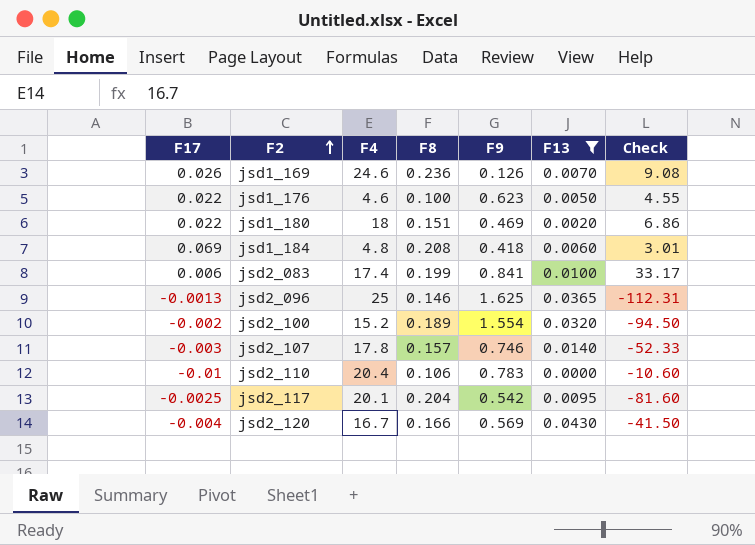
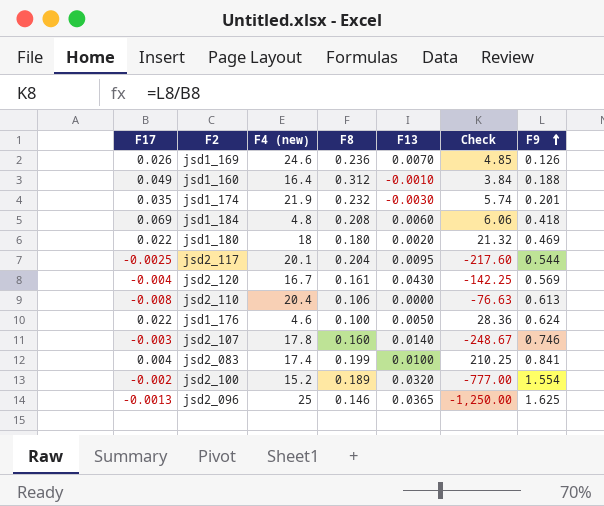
filter: F13 >= 0.0000 -> none
row order: F2 ascending -> F9 ascending
column name: F4 -> F4 (new)
column Check | formula: [F8] / [F17] -> [F9] / [F17]
column F9 | position: 5 -> 7
jsd1_180 | F8: 0.151 -> 0.180
jsd2_117 | F9: 0.542 -> 0.544
jsd2_120 | F8: 0.166 -> 0.161
jsd2_110 | F17: -0.01 -> -0.008
jsd2_110 | F9: 0.783 -> 0.613
jsd1_176 | F9: 0.623 -> 0.624
jsd2_107 | F8: 0.157 -> 0.160
jsd2_083 | F17: 0.006 -> 0.004

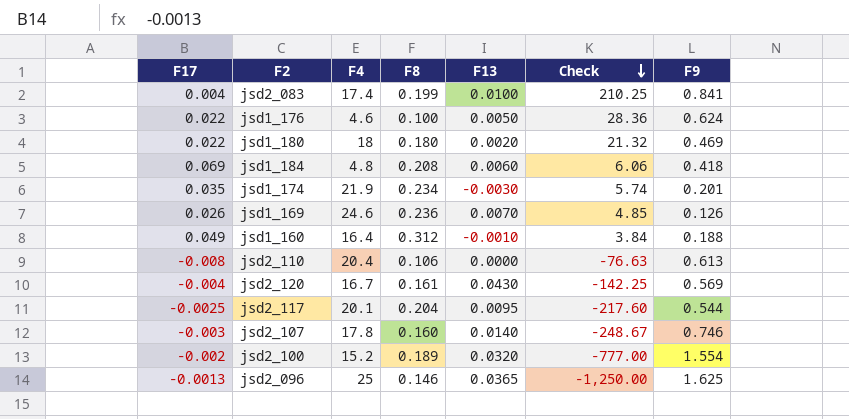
row order: F9 ascending -> Check descending
column name: F4 (new) -> F4
jsd1_174 | F8: 0.232 -> 0.234

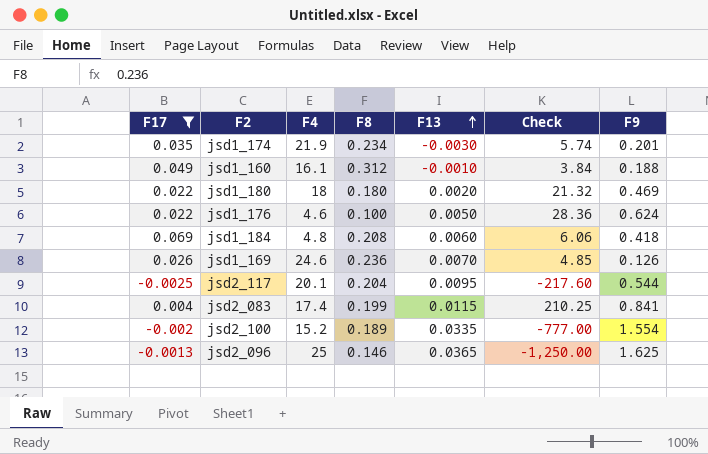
filter: none -> F17 >= -0.0025
row order: Check descending -> F13 ascending
jsd1_160 | F4: 16.4 -> 16.1
jsd2_083 | F13: 0.0100 -> 0.0115
jsd2_100 | F13: 0.0320 -> 0.0335

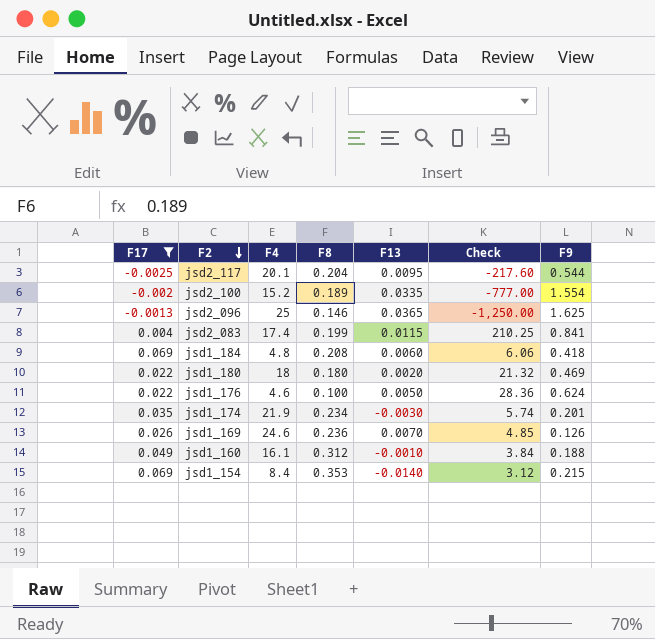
row order: F13 ascending -> F2 descending
row jsd1_154: none -> 0.069 | 8.4 | 0.353 | -0.0140 | 3.12 | 0.215

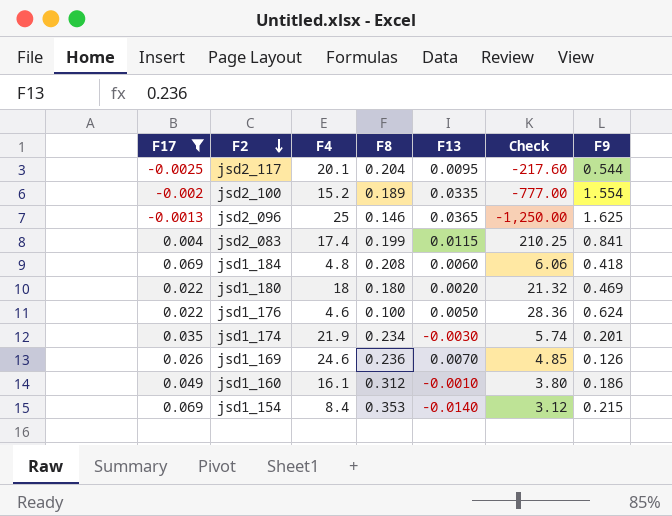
jsd1_160 | Check: 3.84 -> 3.80
jsd1_160 | F9: 0.188 -> 0.186

